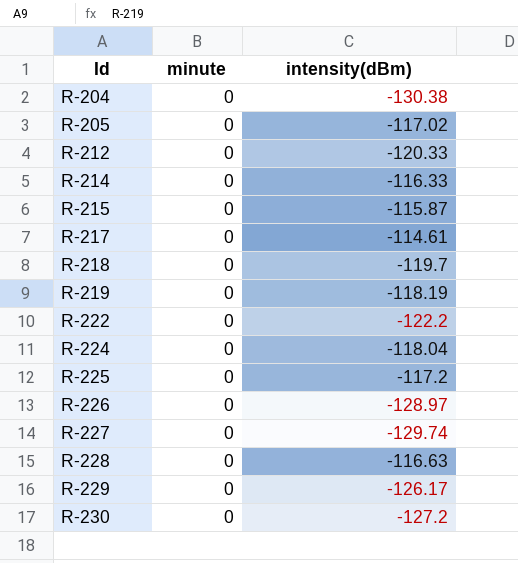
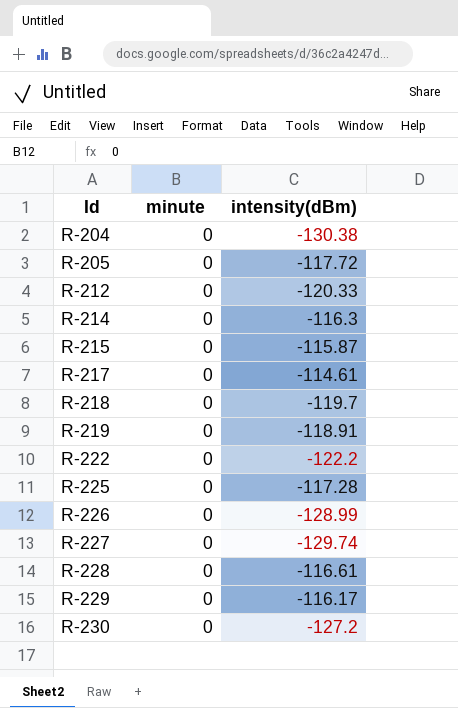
row R-224: 0 | -118.04 -> none
R-205 | intensity(dBm): -117.02 -> -117.72
R-214 | intensity(dBm): -116.33 -> -116.3
R-219 | intensity(dBm): -118.19 -> -118.91
R-225 | intensity(dBm): -117.2 -> -117.28
R-226 | intensity(dBm): -128.97 -> -128.99
R-228 | intensity(dBm): -116.63 -> -116.61
R-229 | intensity(dBm): -126.17 -> -116.17

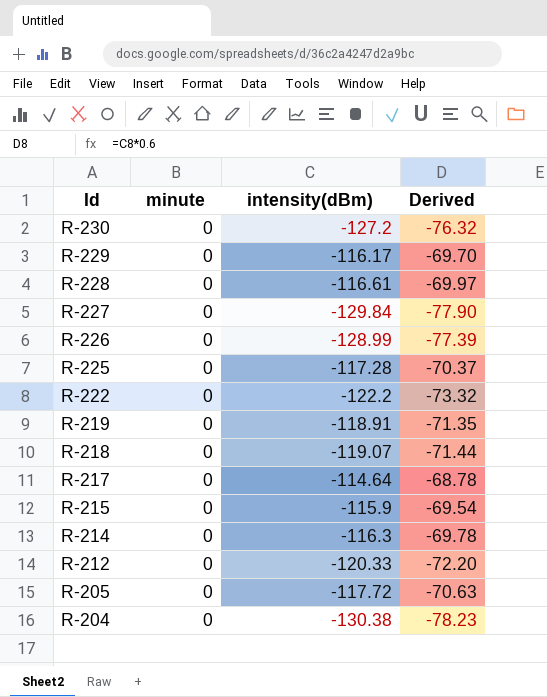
row order: Id ascending -> Id descending
column Derived | formula: none -> [intensity(dBm)] * 0.6
R-227 | intensity(dBm): -129.74 -> -129.84
R-218 | intensity(dBm): -119.7 -> -119.07
R-217 | intensity(dBm): -114.61 -> -114.64
R-215 | intensity(dBm): -115.87 -> -115.9

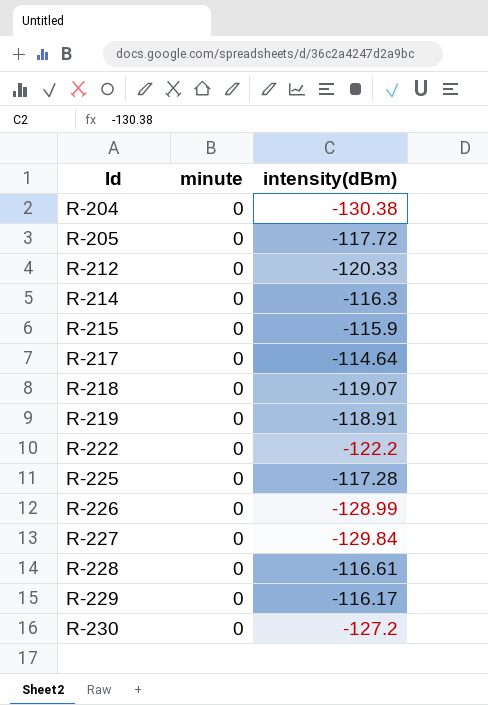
row order: Id descending -> Id ascending
column Derived | formula: [intensity(dBm)] * 0.6 -> none

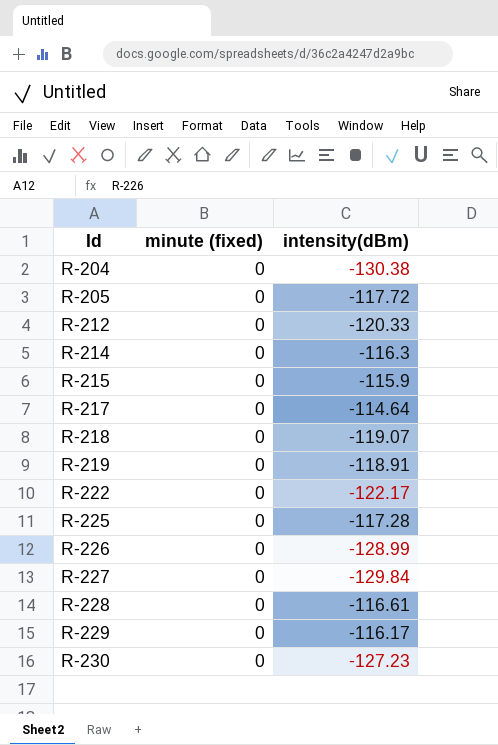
column name: minute -> minute (fixed)
R-222 | intensity(dBm): -122.2 -> -122.17
R-230 | intensity(dBm): -127.2 -> -127.23

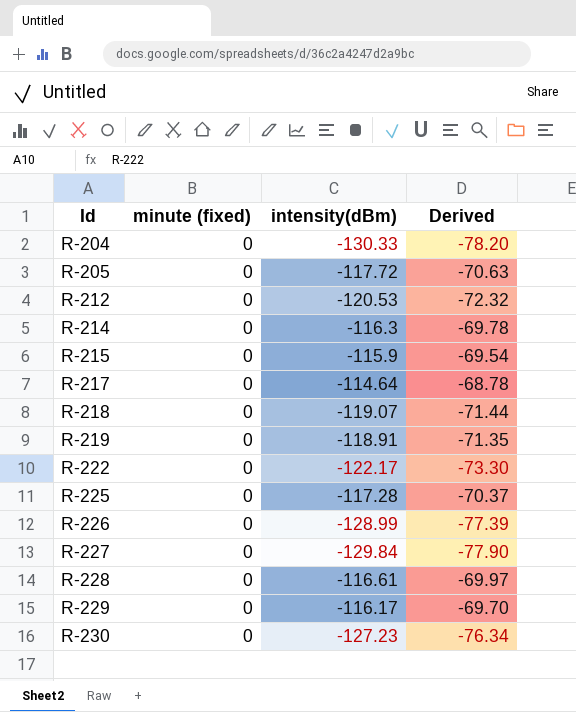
column Derived | formula: none -> [intensity(dBm)] * 0.6
R-204 | intensity(dBm): -130.38 -> -130.33
R-212 | intensity(dBm): -120.33 -> -120.53

